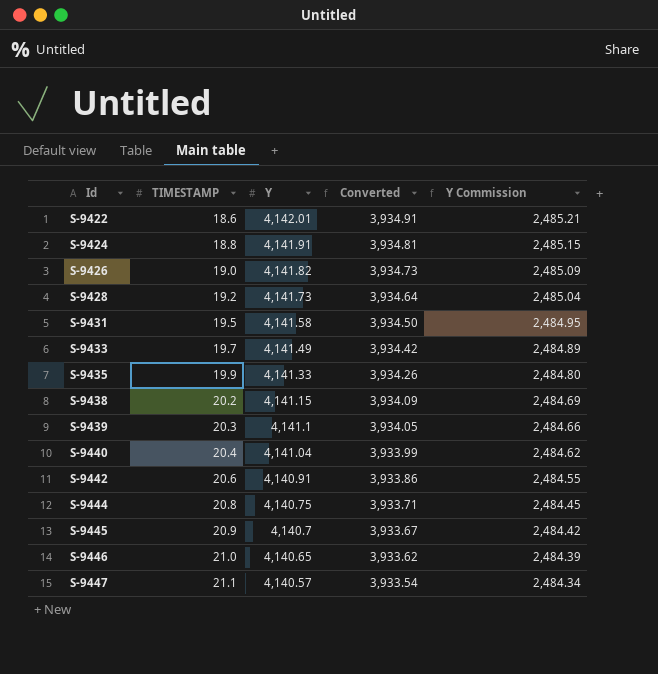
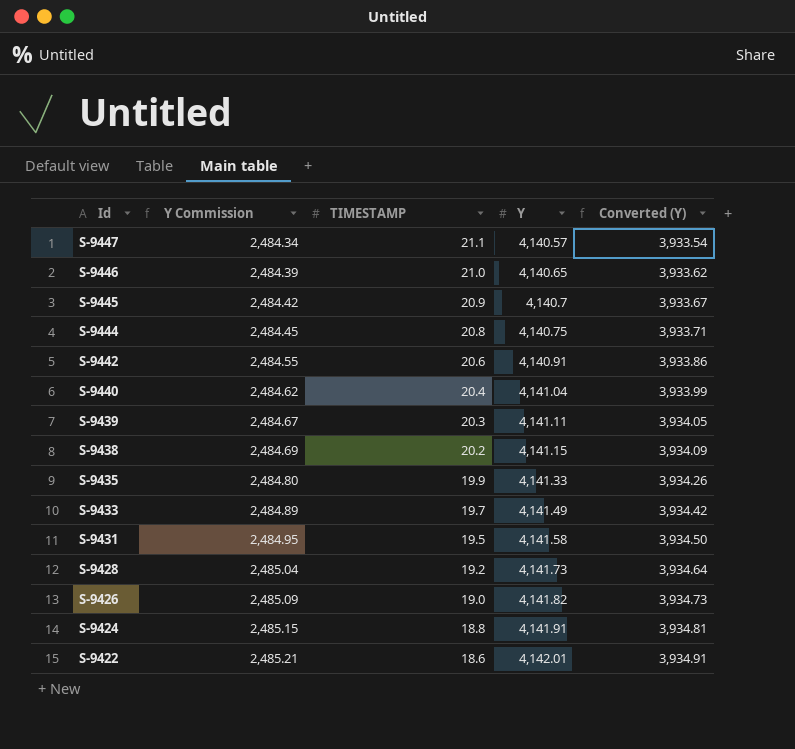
row order: Id ascending -> Id descending
column Y Commission | position: 5 -> 2
column name: Converted -> Converted (Y)
S-9439 | Y Commission: 2,484.66 -> 2,484.67
S-9439 | Y: 4,141.1 -> 4,141.11

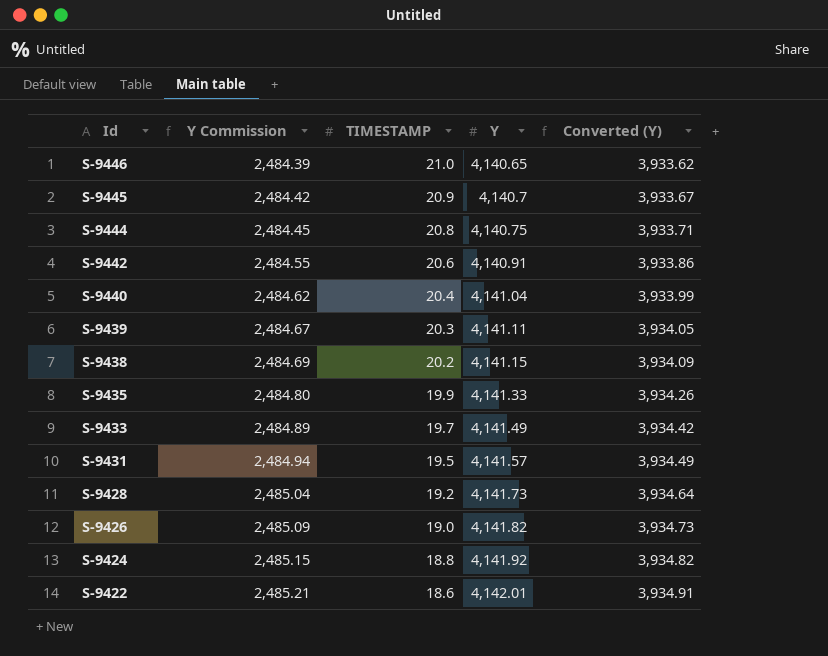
row S-9447: 2,484.34 | 21.1 | 4,140.57 | 3,933.54 -> none
S-9431 | Y Commission: 2,484.95 -> 2,484.94
S-9431 | Y: 4,141.58 -> 4,141.57
S-9431 | Converted (Y): 3,934.50 -> 3,934.49
S-9424 | Y: 4,141.91 -> 4,141.92
S-9424 | Converted (Y): 3,934.81 -> 3,934.82

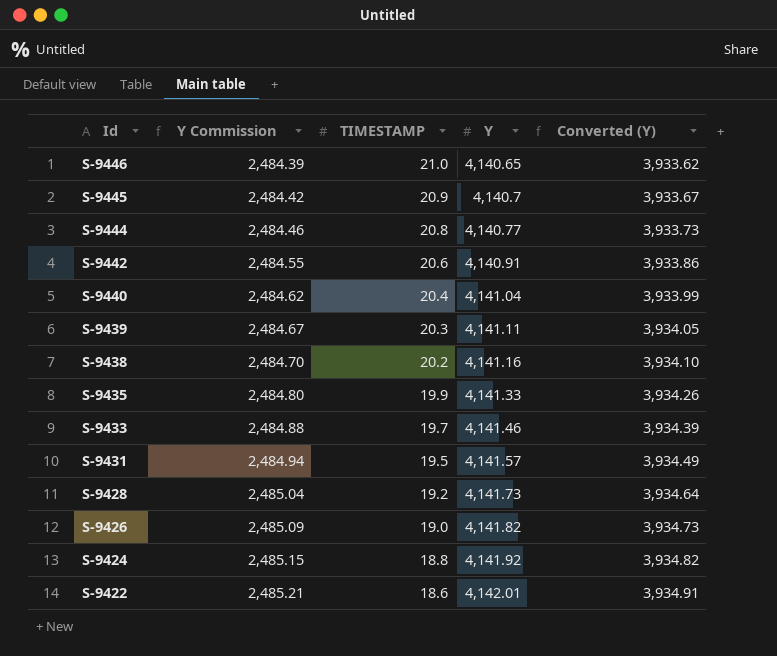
S-9444 | Y Commission: 2,484.45 -> 2,484.46
S-9444 | Y: 4,140.75 -> 4,140.77
S-9444 | Converted (Y): 3,933.71 -> 3,933.73
S-9438 | Y Commission: 2,484.69 -> 2,484.70
S-9438 | Y: 4,141.15 -> 4,141.16
S-9438 | Converted (Y): 3,934.09 -> 3,934.10
S-9433 | Y Commission: 2,484.89 -> 2,484.88
S-9433 | Y: 4,141.49 -> 4,141.46
S-9433 | Converted (Y): 3,934.42 -> 3,934.39

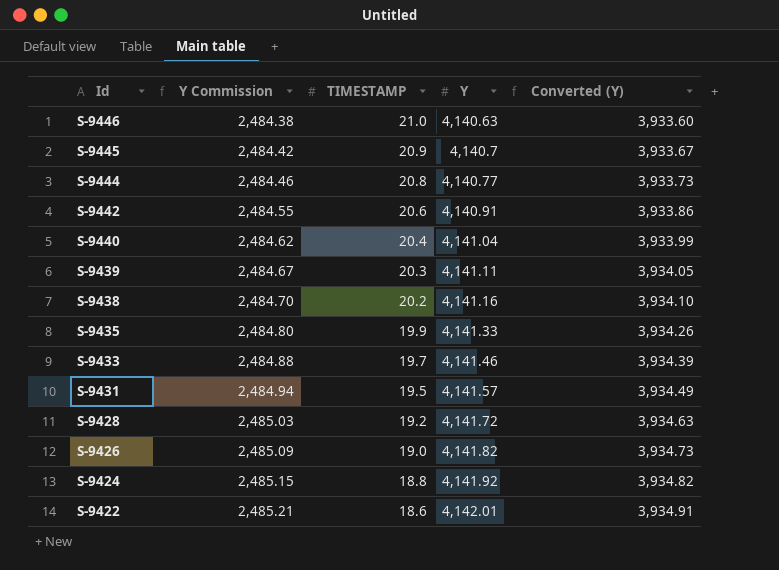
S-9446 | Y Commission: 2,484.39 -> 2,484.38
S-9446 | Y: 4,140.65 -> 4,140.63
S-9446 | Converted (Y): 3,933.62 -> 3,933.60
S-9428 | Y Commission: 2,485.04 -> 2,485.03
S-9428 | Y: 4,141.73 -> 4,141.72
S-9428 | Converted (Y): 3,934.64 -> 3,934.63

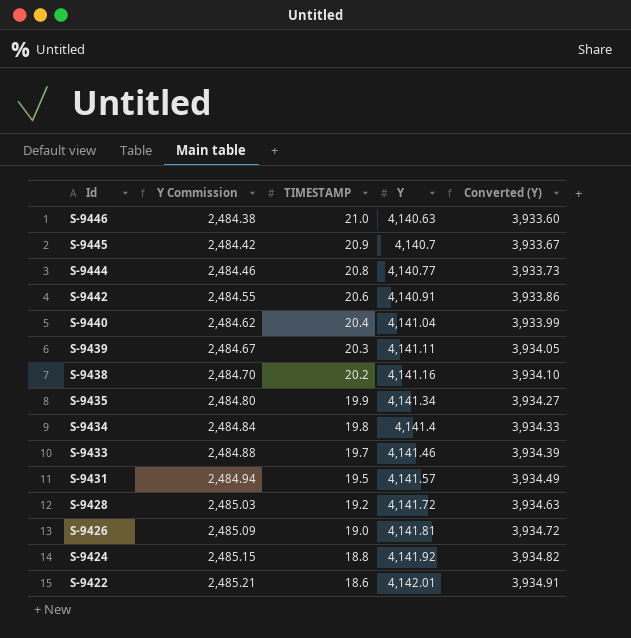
S-9435 | Y: 4,141.33 -> 4,141.34
S-9435 | Converted (Y): 3,934.26 -> 3,934.27
row S-9434: none -> 2,484.84 | 19.8 | 4,141.4 | 3,934.33
S-9426 | Y: 4,141.82 -> 4,141.81
S-9426 | Converted (Y): 3,934.73 -> 3,934.72

